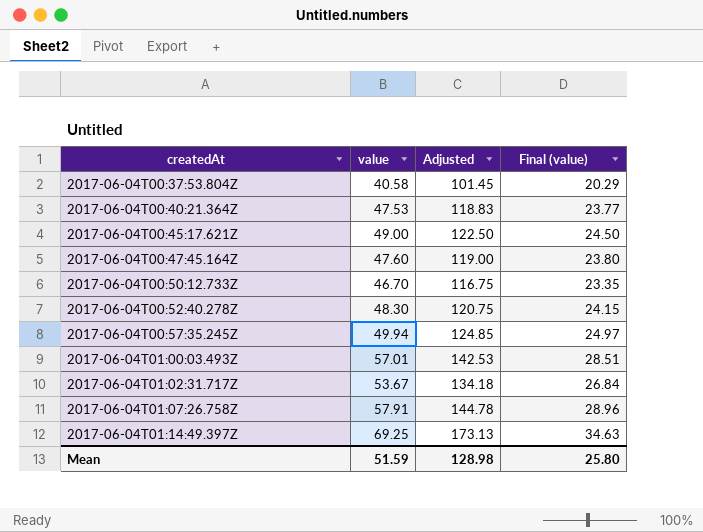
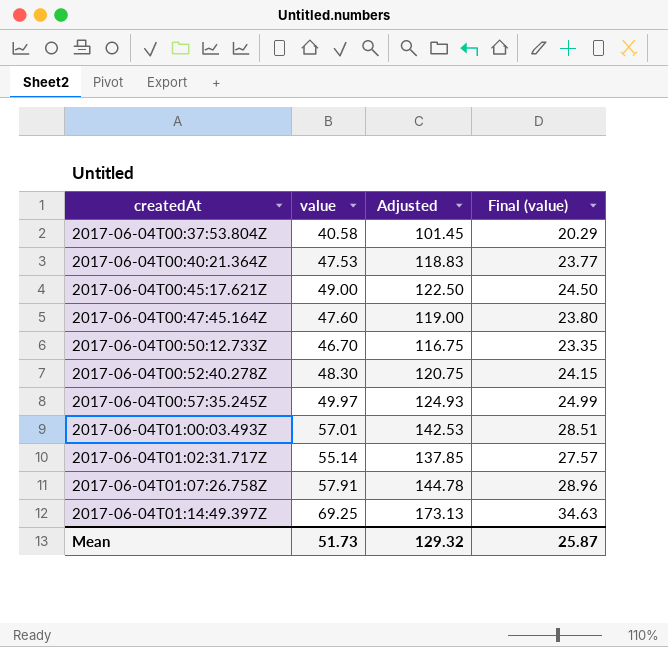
2017-06-04T00:57:35.245Z | value: 49.94 -> 49.97
2017-06-04T00:57:35.245Z | Adjusted: 124.85 -> 124.93
2017-06-04T00:57:35.245Z | Final (value): 24.97 -> 24.99
2017-06-04T01:02:31.717Z | value: 53.67 -> 55.14
2017-06-04T01:02:31.717Z | Adjusted: 134.18 -> 137.85
2017-06-04T01:02:31.717Z | Final (value): 26.84 -> 27.57
Mean | value: 51.59 -> 51.73
Mean | Adjusted: 128.98 -> 129.32
Mean | Final (value): 25.80 -> 25.87

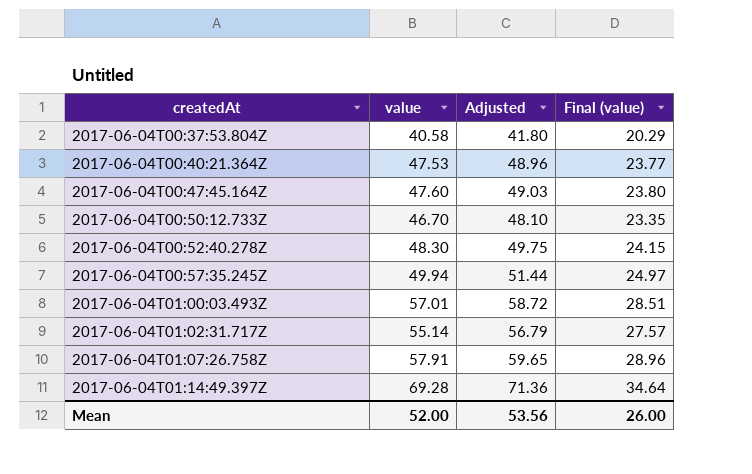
column Adjusted | formula: [value] * 2.5 -> [value] * 1.03
row 2017-06-04T00:45:17.621Z: 49.00 | 122.50 | 24.50 -> none
2017-06-04T00:57:35.245Z | value: 49.97 -> 49.94
2017-06-04T00:57:35.245Z | Final (value): 24.99 -> 24.97
2017-06-04T01:14:49.397Z | value: 69.25 -> 69.28
2017-06-04T01:14:49.397Z | Final (value): 34.63 -> 34.64
Mean | value: 51.73 -> 52.00
Mean | Adjusted: 129.32 -> 53.56
Mean | Final (value): 25.87 -> 26.00

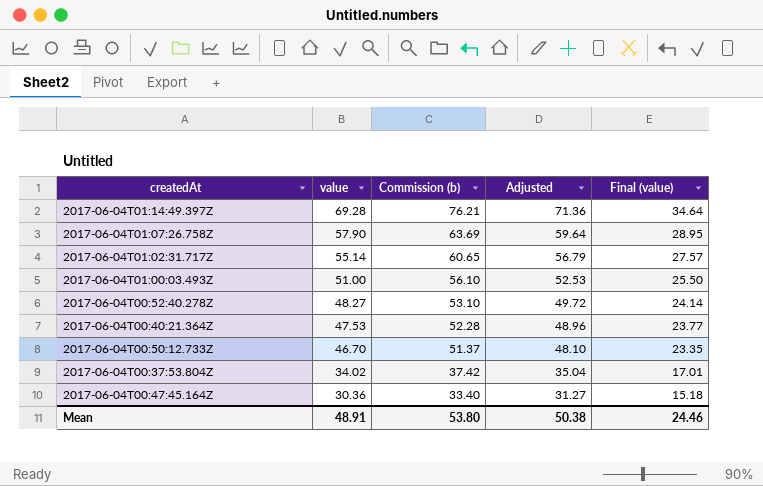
row order: createdAt ascending -> value descending
column Commission (b) | formula: none -> [value] * 1.1
row 2017-06-04T00:57:35.245Z: 49.94 | 51.44 | 24.97 -> none
2017-06-04T01:07:26.758Z | value: 57.91 -> 57.90
2017-06-04T01:07:26.758Z | Adjusted: 59.65 -> 59.64
2017-06-04T01:07:26.758Z | Final (value): 28.96 -> 28.95
2017-06-04T01:00:03.493Z | value: 57.01 -> 51.00
2017-06-04T01:00:03.493Z | Adjusted: 58.72 -> 52.53
2017-06-04T01:00:03.493Z | Final (value): 28.51 -> 25.50
2017-06-04T00:52:40.278Z | value: 48.30 -> 48.27
2017-06-04T00:52:40.278Z | Adjusted: 49.75 -> 49.72
2017-06-04T00:52:40.278Z | Final (value): 24.15 -> 24.14
2017-06-04T00:37:53.804Z | value: 40.58 -> 34.02
2017-06-04T00:37:53.804Z | Adjusted: 41.80 -> 35.04
2017-06-04T00:37:53.804Z | Final (value): 20.29 -> 17.01
2017-06-04T00:47:45.164Z | value: 47.60 -> 30.36
2017-06-04T00:47:45.164Z | Adjusted: 49.03 -> 31.27
2017-06-04T00:47:45.164Z | Final (value): 23.80 -> 15.18
Mean | value: 52.00 -> 48.91
Mean | Adjusted: 53.56 -> 50.38
Mean | Final (value): 26.00 -> 24.46

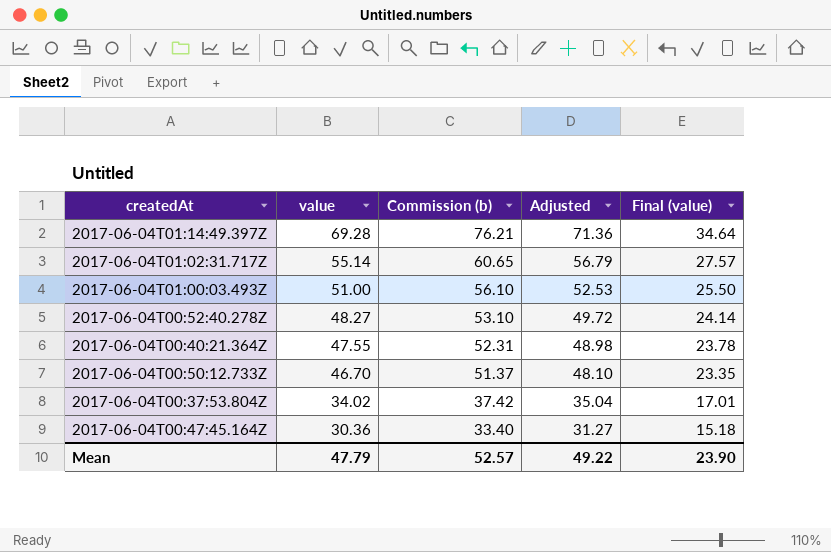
row 2017-06-04T01:07:26.758Z: 57.90 | 63.69 | 59.64 | 28.95 -> none
2017-06-04T00:40:21.364Z | value: 47.53 -> 47.55
2017-06-04T00:40:21.364Z | Commission (b): 52.28 -> 52.31
2017-06-04T00:40:21.364Z | Adjusted: 48.96 -> 48.98
2017-06-04T00:40:21.364Z | Final (value): 23.77 -> 23.78
Mean | value: 48.91 -> 47.79
Mean | Commission (b): 53.80 -> 52.57
Mean | Adjusted: 50.38 -> 49.22
Mean | Final (value): 24.46 -> 23.90

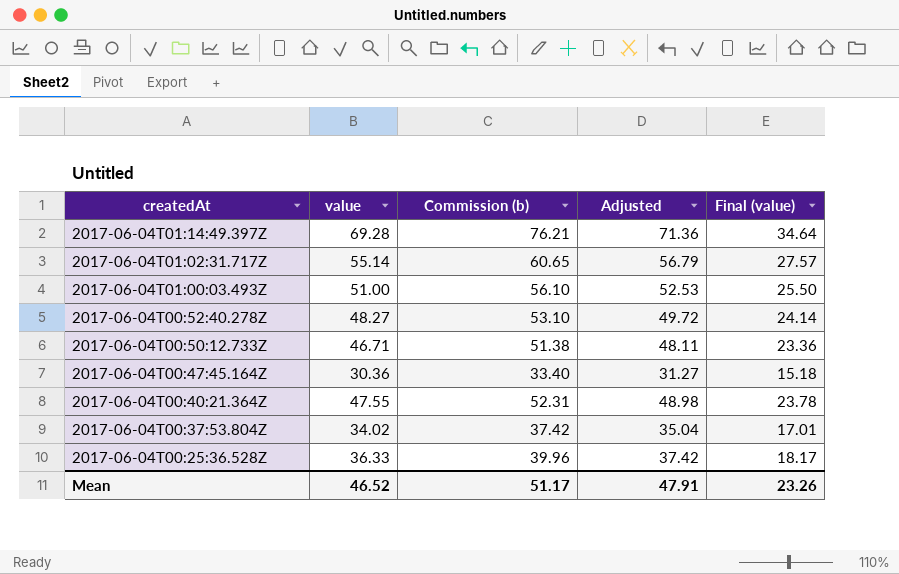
row order: value descending -> createdAt descending
2017-06-04T00:50:12.733Z | value: 46.70 -> 46.71
2017-06-04T00:50:12.733Z | Commission (b): 51.37 -> 51.38
2017-06-04T00:50:12.733Z | Adjusted: 48.10 -> 48.11
2017-06-04T00:50:12.733Z | Final (value): 23.35 -> 23.36
row 2017-06-04T00:25:36.528Z: none -> 36.33 | 39.96 | 37.42 | 18.17
Mean | value: 47.79 -> 46.52
Mean | Commission (b): 52.57 -> 51.17
Mean | Adjusted: 49.22 -> 47.91
Mean | Final (value): 23.90 -> 23.26

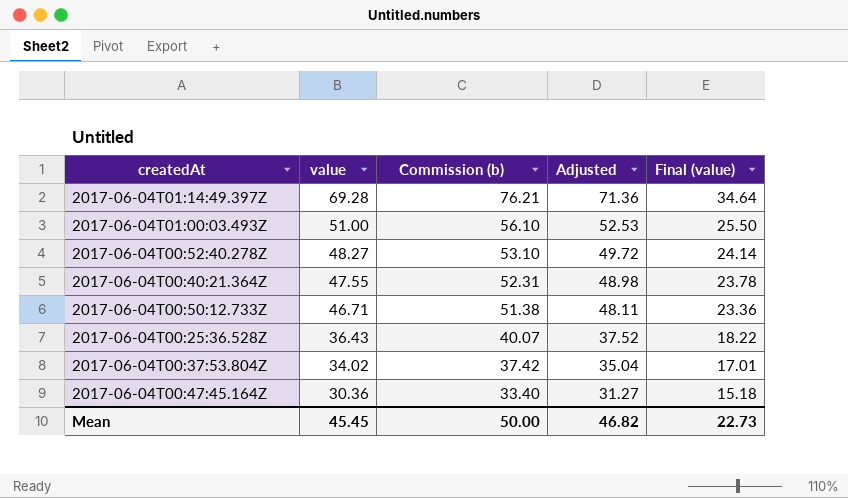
row order: createdAt descending -> value descending
row 2017-06-04T01:02:31.717Z: 55.14 | 60.65 | 56.79 | 27.57 -> none
2017-06-04T00:25:36.528Z | value: 36.33 -> 36.43
2017-06-04T00:25:36.528Z | Commission (b): 39.96 -> 40.07
2017-06-04T00:25:36.528Z | Adjusted: 37.42 -> 37.52
2017-06-04T00:25:36.528Z | Final (value): 18.17 -> 18.22
Mean | value: 46.52 -> 45.45
Mean | Commission (b): 51.17 -> 50.00
Mean | Adjusted: 47.91 -> 46.82
Mean | Final (value): 23.26 -> 22.73

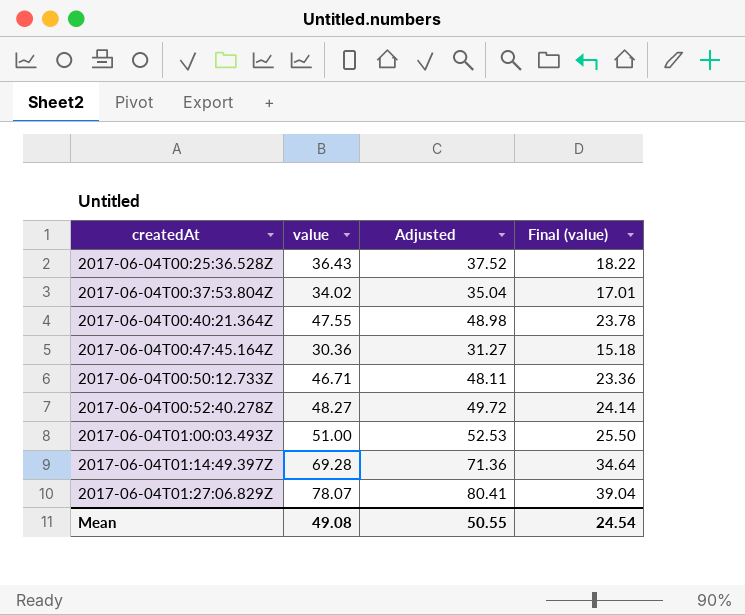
row order: value descending -> createdAt ascending
column Commission (b) | formula: [value] * 1.1 -> none
row 2017-06-04T01:27:06.829Z: none -> 78.07 | 80.41 | 39.04
Mean | value: 45.45 -> 49.08
Mean | Adjusted: 46.82 -> 50.55
Mean | Final (value): 22.73 -> 24.54

